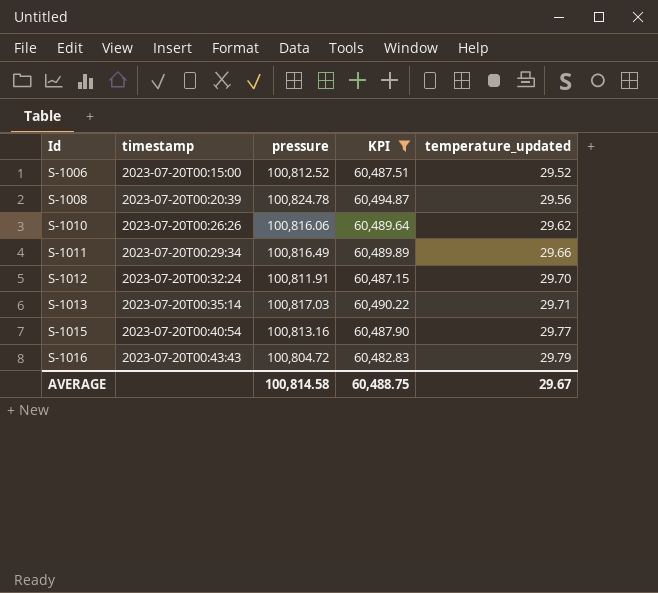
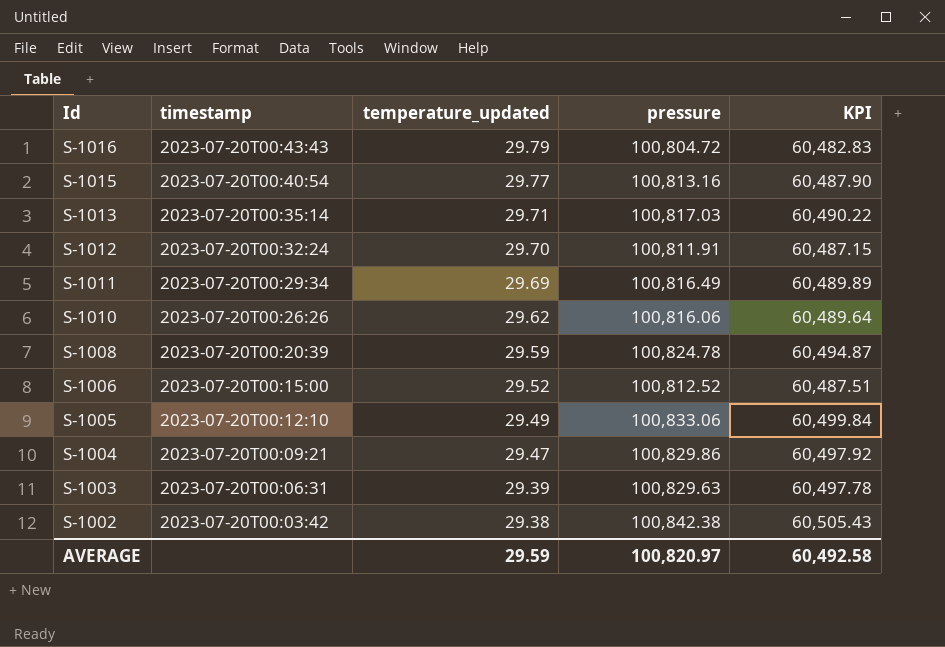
filter: KPI <= 60,494.87 -> none
row order: Id ascending -> Id descending
column temperature_updated | position: 5 -> 3
S-1011 | temperature_updated: 29.66 -> 29.69
S-1008 | temperature_updated: 29.56 -> 29.59
AVERAGE | temperature_updated: 29.67 -> 29.59
AVERAGE | pressure: 100,814.58 -> 100,820.97
AVERAGE | KPI: 60,488.75 -> 60,492.58

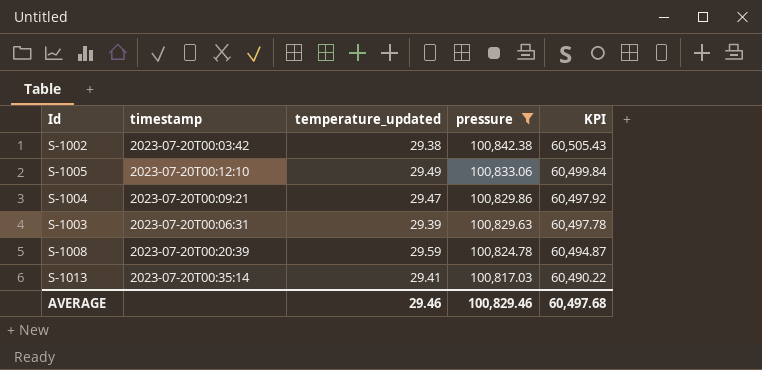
filter: none -> pressure >= 100,817.03
row order: Id descending -> pressure descending
S-1013 | temperature_updated: 29.71 -> 29.41
AVERAGE | temperature_updated: 29.59 -> 29.46
AVERAGE | pressure: 100,820.97 -> 100,829.46
AVERAGE | KPI: 60,492.58 -> 60,497.68

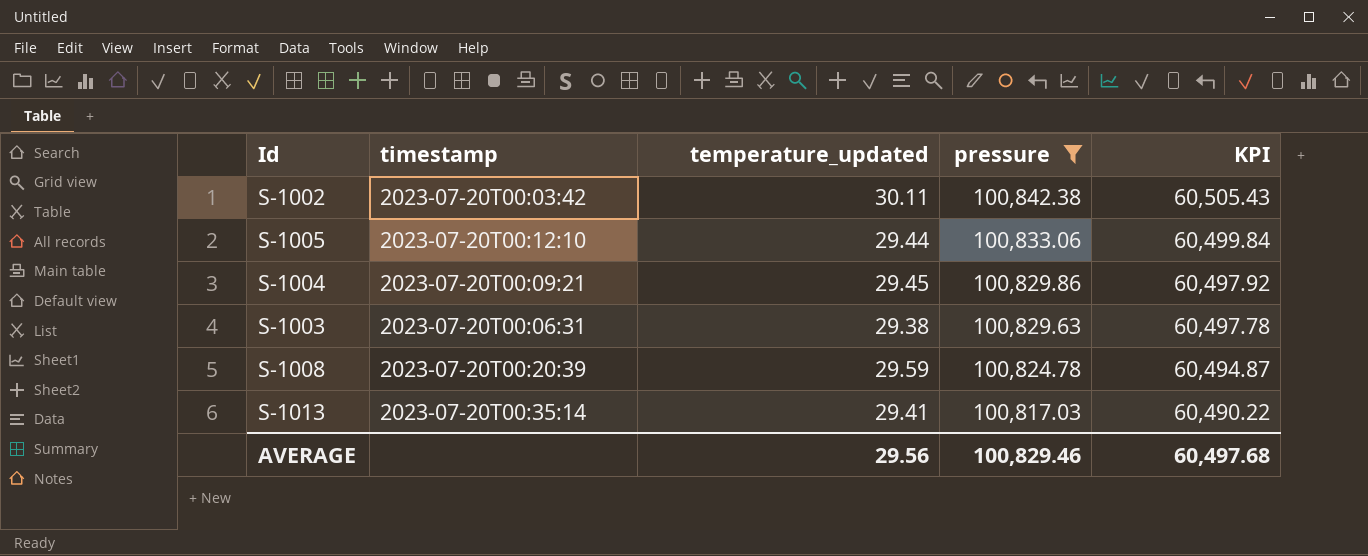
S-1002 | temperature_updated: 29.38 -> 30.11
S-1005 | temperature_updated: 29.49 -> 29.44
S-1004 | temperature_updated: 29.47 -> 29.45
S-1003 | temperature_updated: 29.39 -> 29.38
AVERAGE | temperature_updated: 29.46 -> 29.56

